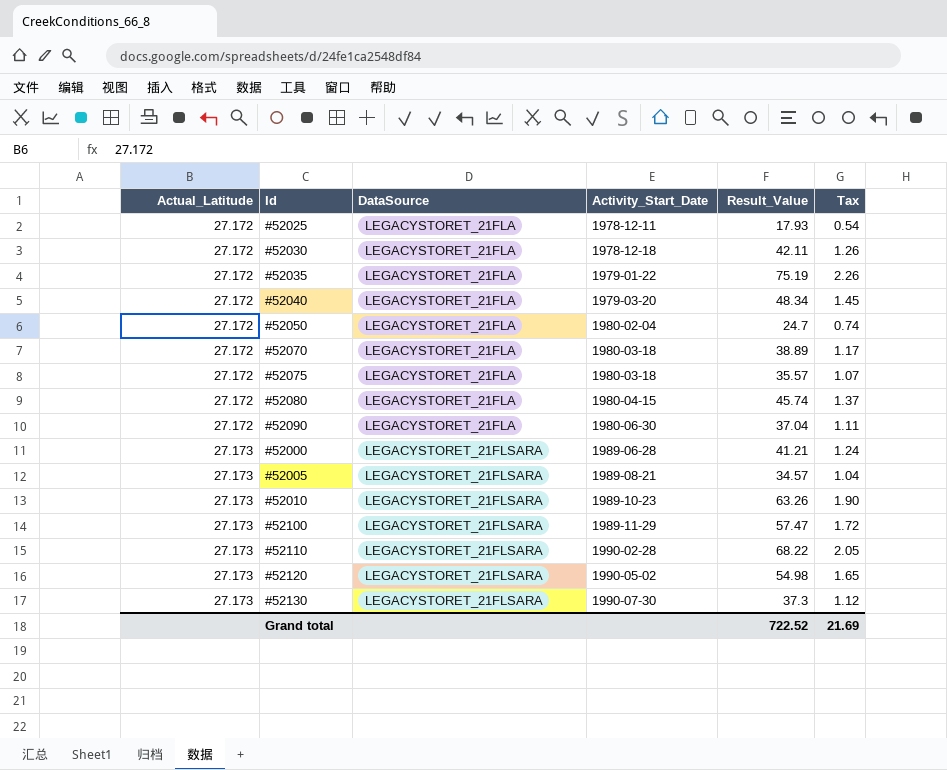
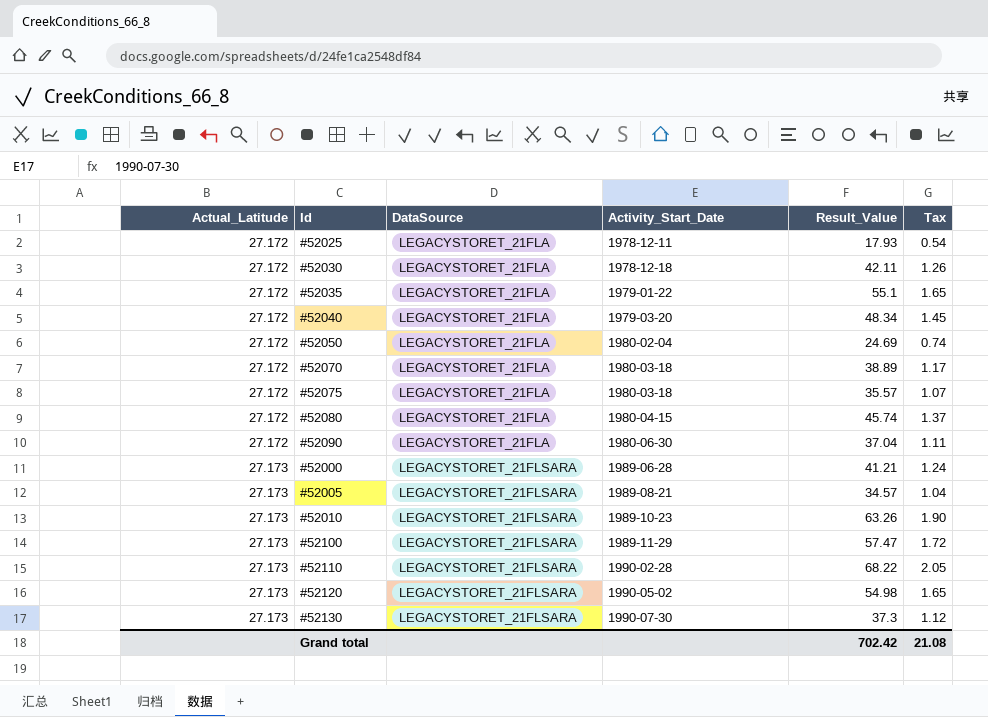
#52035 | Result_Value: 75.19 -> 55.1
#52035 | Tax: 2.26 -> 1.65
#52050 | Result_Value: 24.7 -> 24.69
Grand total | Result_Value: 722.52 -> 702.42
Grand total | Tax: 21.69 -> 21.08

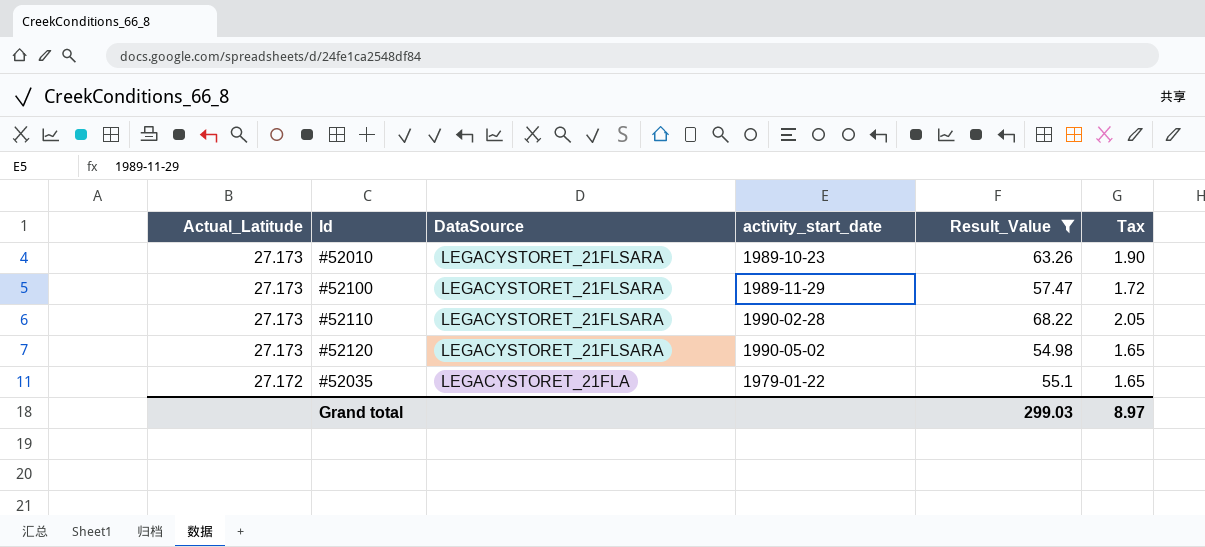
filter: none -> Result_Value >= 54.98
row order: Actual_Latitude ascending -> Actual_Latitude descending
column name: Activity_Start_Date -> activity_start_date
Grand total | Result_Value: 702.42 -> 299.03
Grand total | Tax: 21.08 -> 8.97

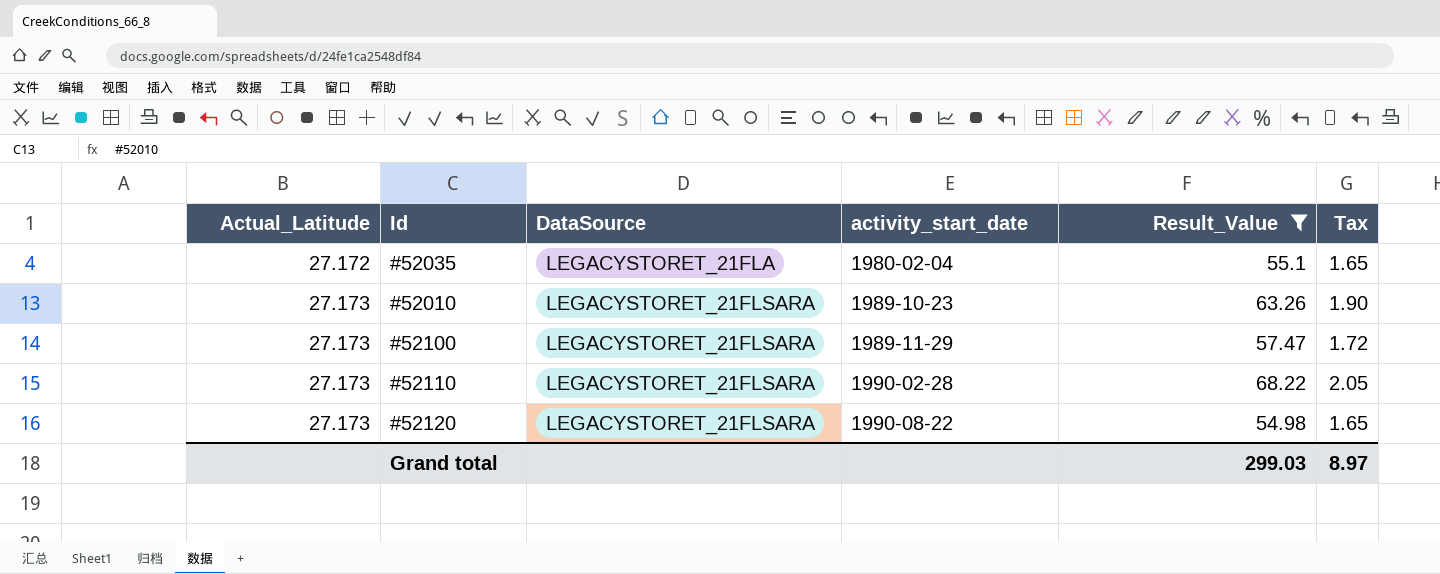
row order: Actual_Latitude descending -> Actual_Latitude ascending
#52035 | activity_start_date: 1979-01-22 -> 1980-02-04
#52120 | activity_start_date: 1990-05-02 -> 1990-08-22

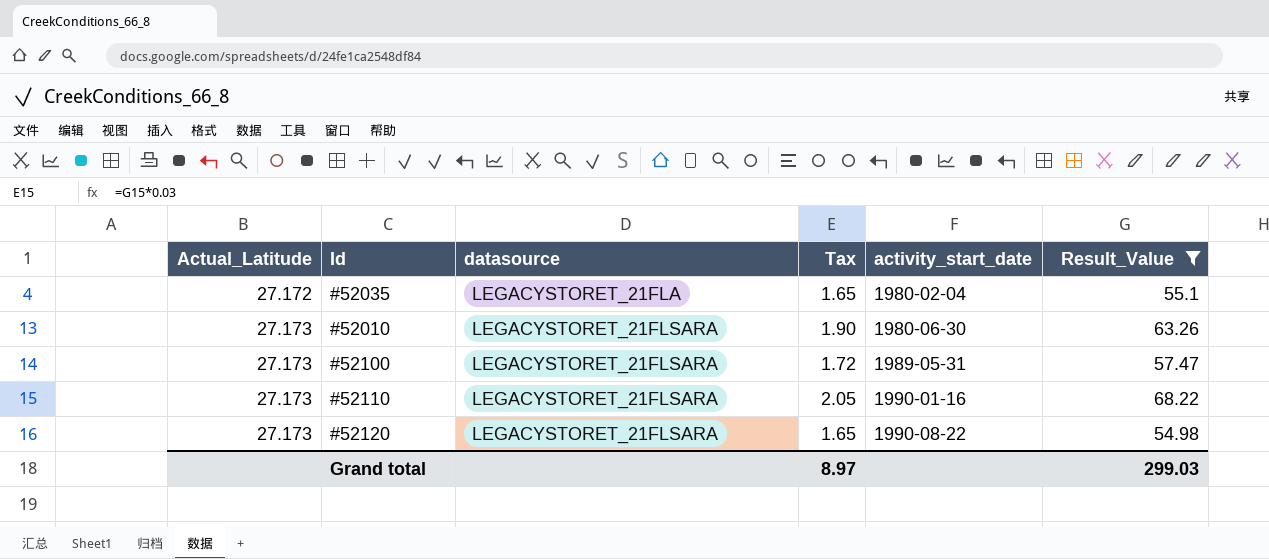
column name: DataSource -> datasource
column Tax | position: 6 -> 4
#52010 | activity_start_date: 1989-10-23 -> 1980-06-30
#52100 | activity_start_date: 1989-11-29 -> 1989-05-31
#52110 | activity_start_date: 1990-02-28 -> 1990-01-16

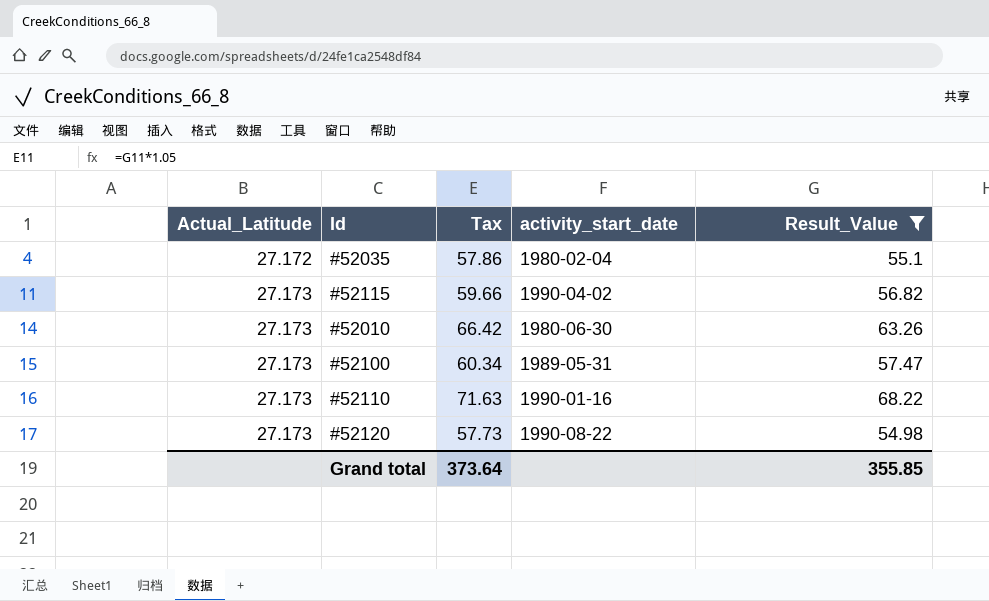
column datasource | position: 3 -> none
column Tax | formula: [Result_Value] * 0.03 -> [Result_Value] * 1.05
row #52115: none -> 27.173 | 59.66 | 1990-04-02 | 56.82
Grand total | Tax: 8.97 -> 373.64
Grand total | Result_Value: 299.03 -> 355.85

